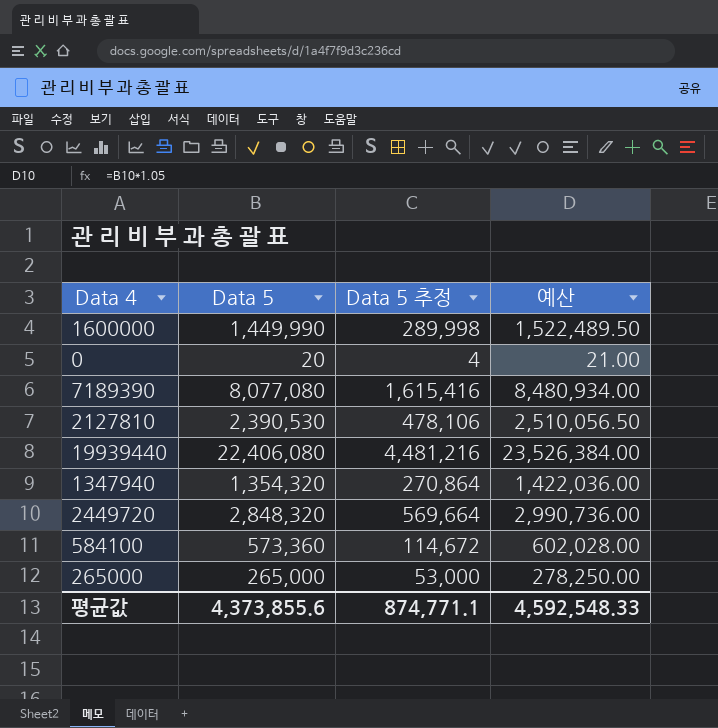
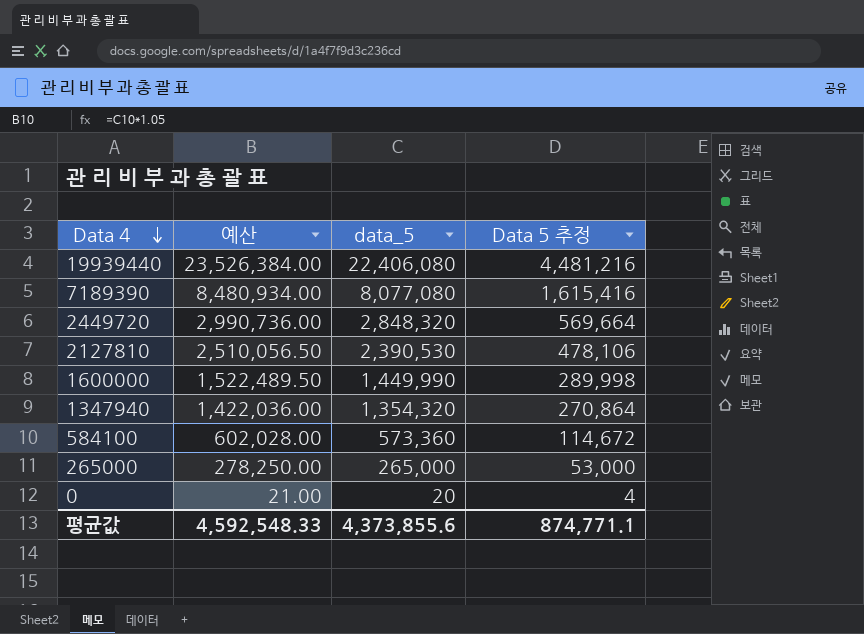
row order: none -> Data 4 descending
column 예산 | position: 4 -> 2
column name: Data 5 -> data_5

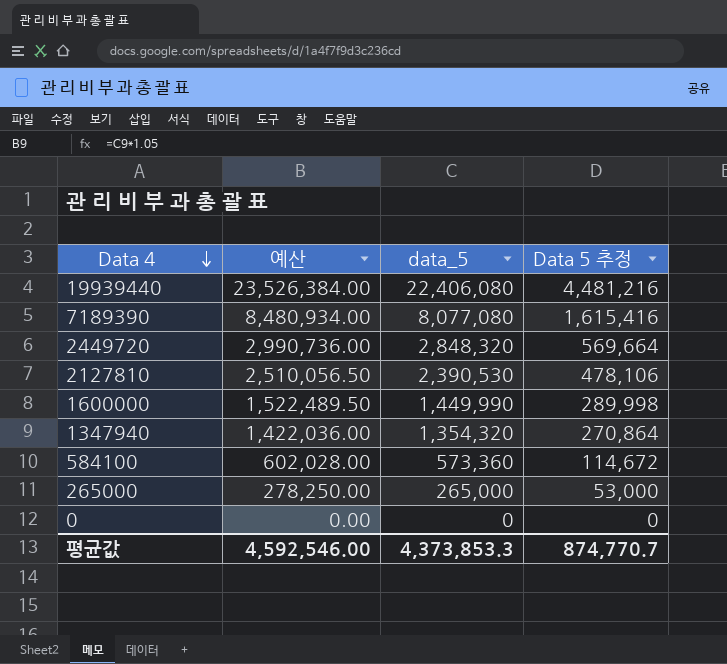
0 | 예산: 21.00 -> 0.00
0 | data_5: 20 -> 0
0 | Data 5 추정: 4 -> 0
평균값 | 예산: 4,592,548.33 -> 4,592,546.00
평균값 | data_5: 4,373,855.6 -> 4,373,853.3
평균값 | Data 5 추정: 874,771.1 -> 874,770.7

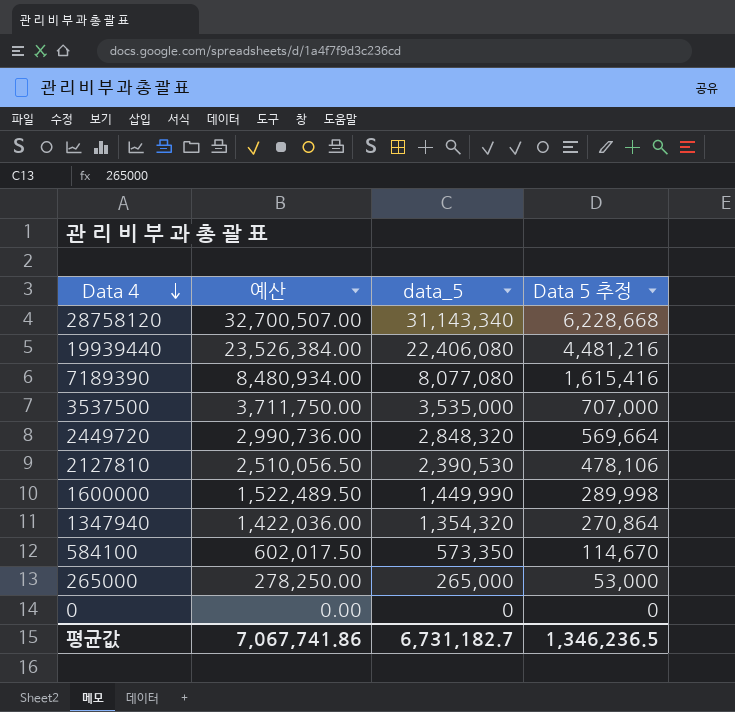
row 28758120: none -> 32,700,507.00 | 31,143,340 | 6,228,668
row 3537500: none -> 3,711,750.00 | 3,535,000 | 707,000
584100 | 예산: 602,028.00 -> 602,017.50
584100 | data_5: 573,360 -> 573,350
584100 | Data 5 추정: 114,672 -> 114,670
평균값 | 예산: 4,592,546.00 -> 7,067,741.86
평균값 | data_5: 4,373,853.3 -> 6,731,182.7
평균값 | Data 5 추정: 874,770.7 -> 1,346,236.5

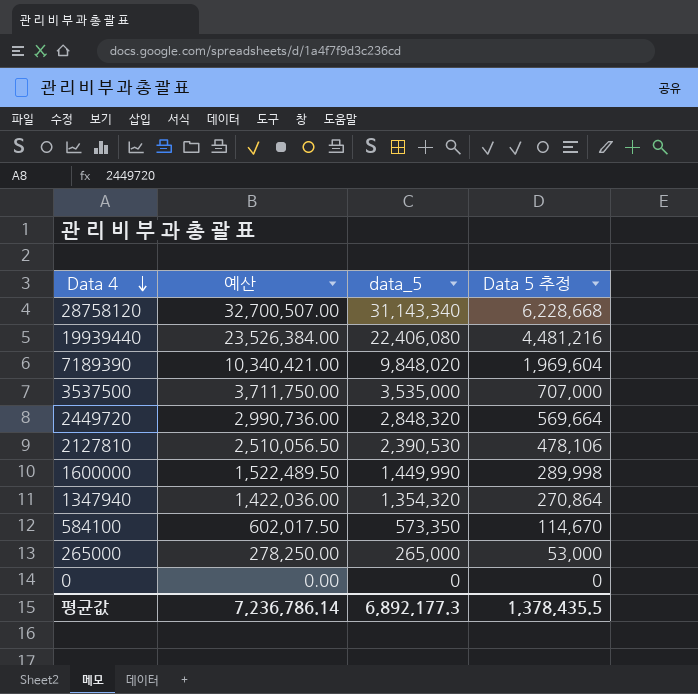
7189390 | 예산: 8,480,934.00 -> 10,340,421.00
7189390 | data_5: 8,077,080 -> 9,848,020
7189390 | Data 5 추정: 1,615,416 -> 1,969,604
평균값 | 예산: 7,067,741.86 -> 7,236,786.14
평균값 | data_5: 6,731,182.7 -> 6,892,177.3
평균값 | Data 5 추정: 1,346,236.5 -> 1,378,435.5

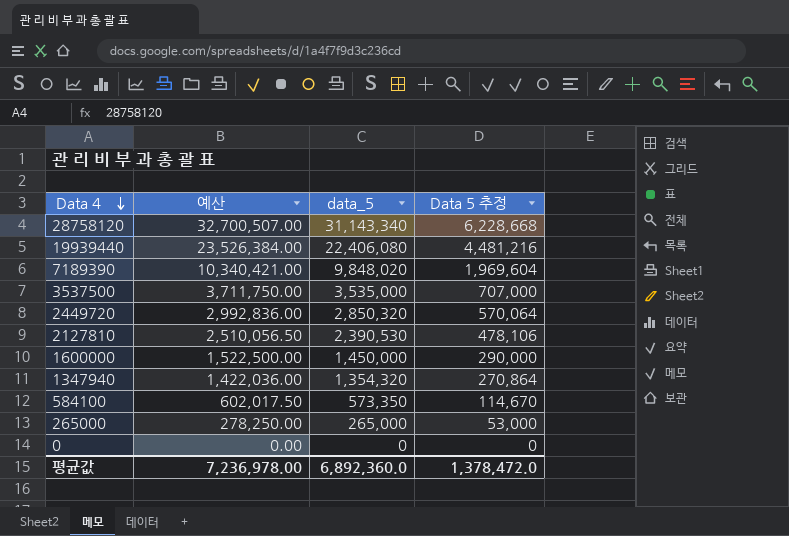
2449720 | 예산: 2,990,736.00 -> 2,992,836.00
2449720 | data_5: 2,848,320 -> 2,850,320
2449720 | Data 5 추정: 569,664 -> 570,064
1600000 | 예산: 1,522,489.50 -> 1,522,500.00
1600000 | data_5: 1,449,990 -> 1,450,000
1600000 | Data 5 추정: 289,998 -> 290,000
평균값 | 예산: 7,236,786.14 -> 7,236,978.00
평균값 | data_5: 6,892,177.3 -> 6,892,360.0
평균값 | Data 5 추정: 1,378,435.5 -> 1,378,472.0

